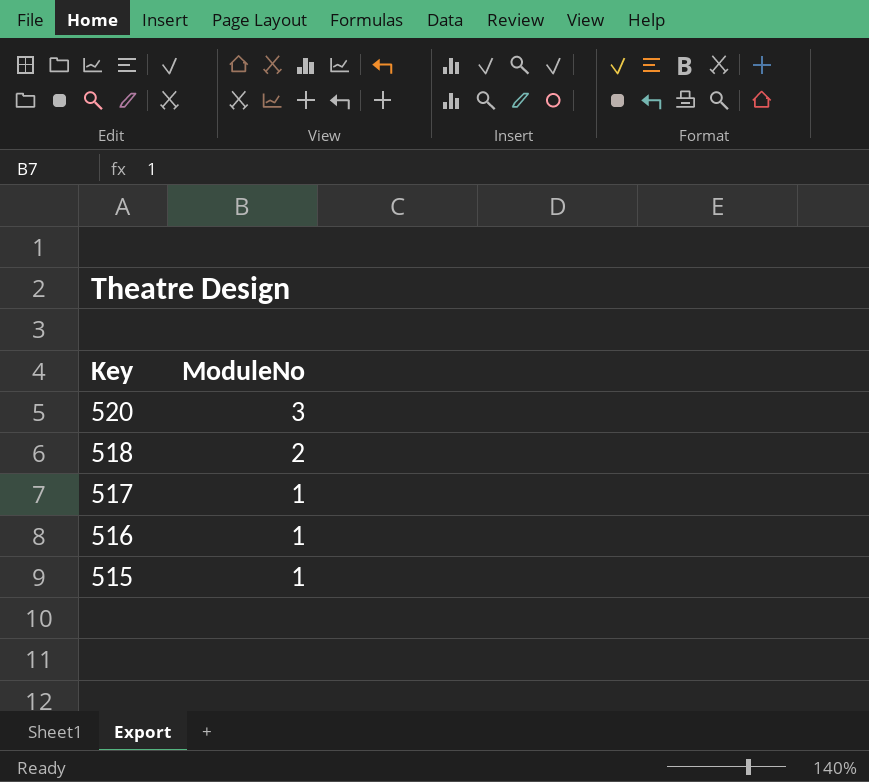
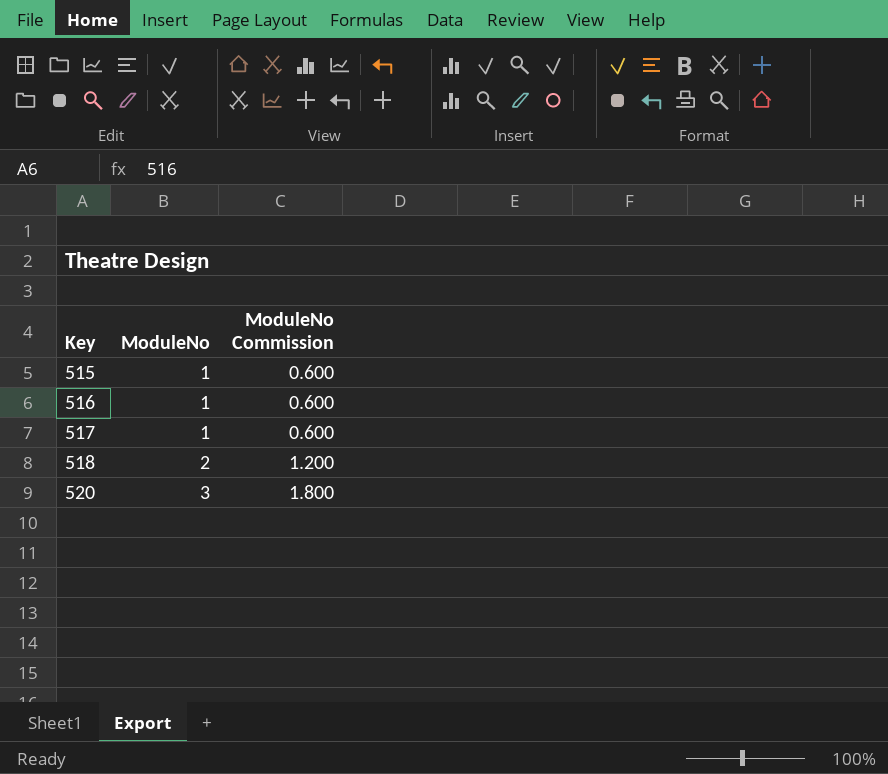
row order: Key descending -> Key ascending
column ModuleNo Commission | formula: none -> [ModuleNo] * 0.6

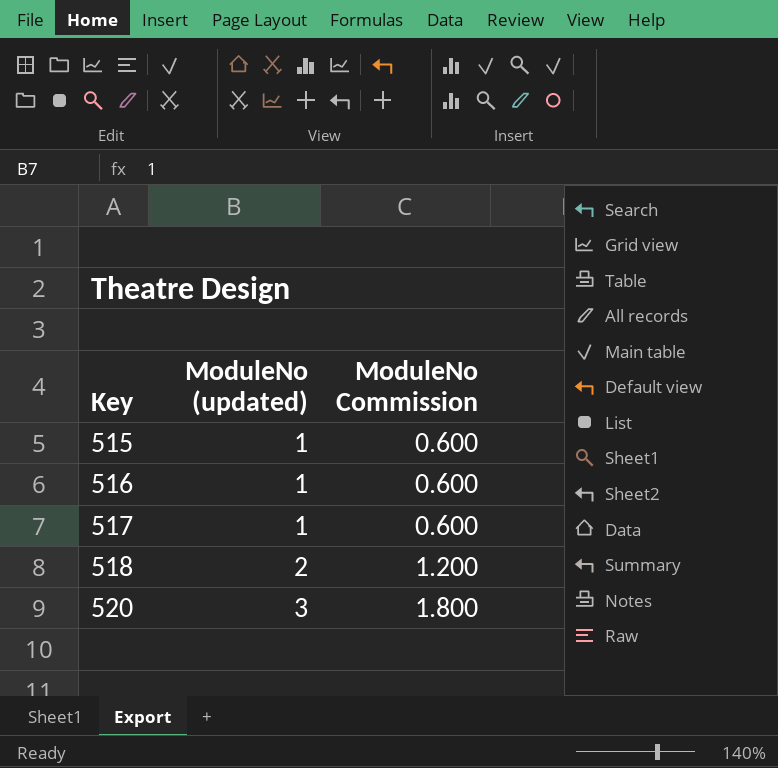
column name: ModuleNo -> ModuleNo (updated)

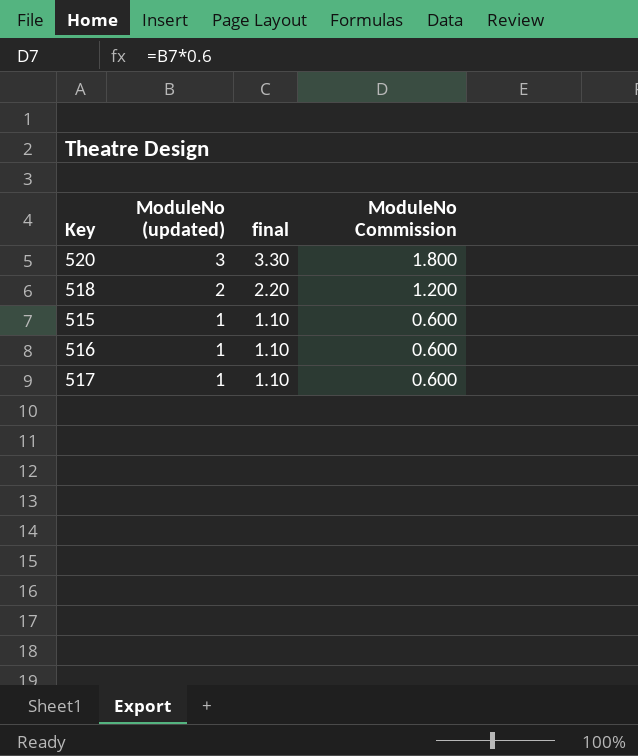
row order: Key ascending -> ModuleNo (updated) descending
column final | formula: none -> [ModuleNo (updated)] * 1.1

